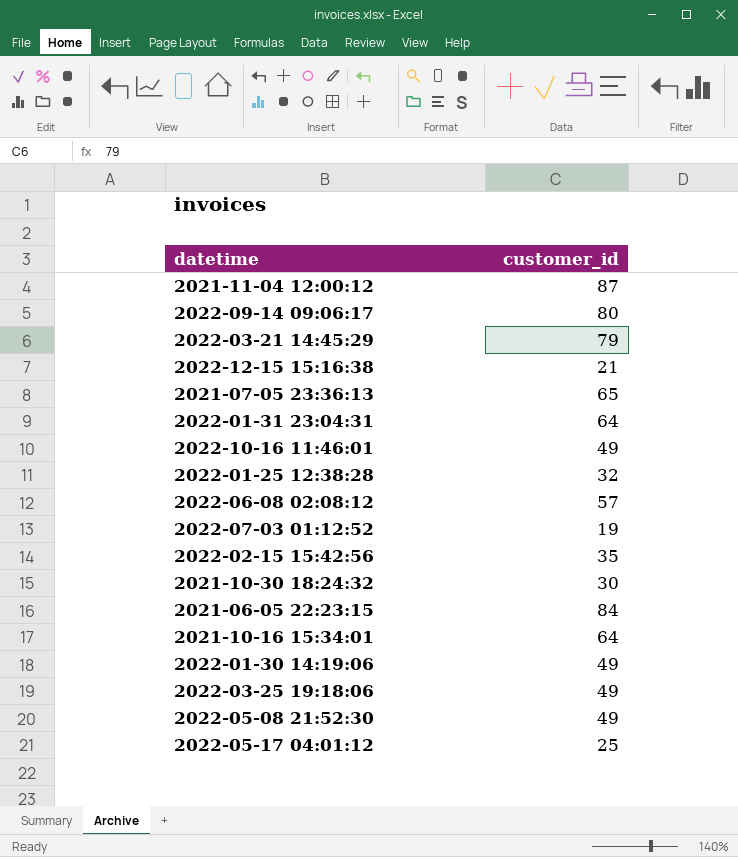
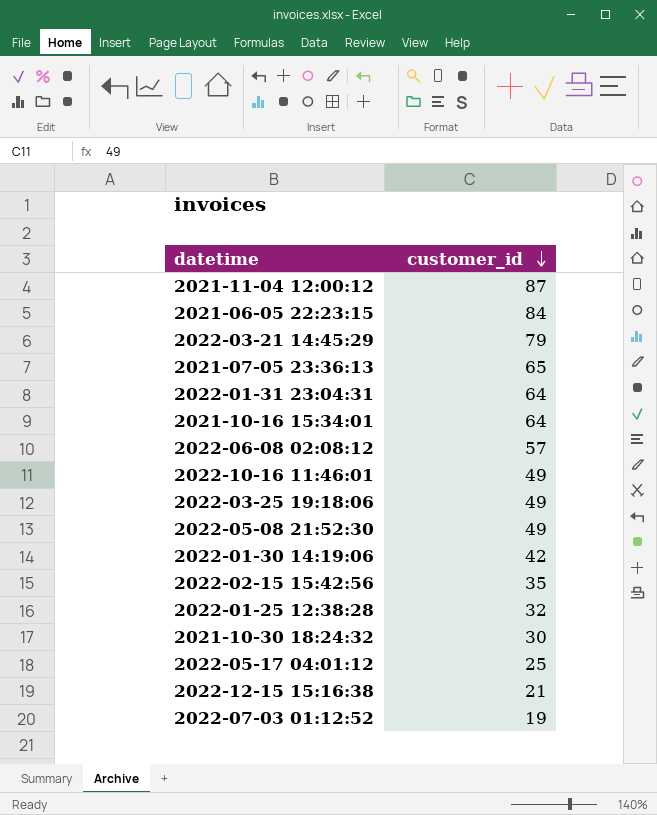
row order: none -> customer_id descending
row 2022-09-14 09:06:17: 80 -> none
2022-01-30 14:19:06 | customer_id: 49 -> 42

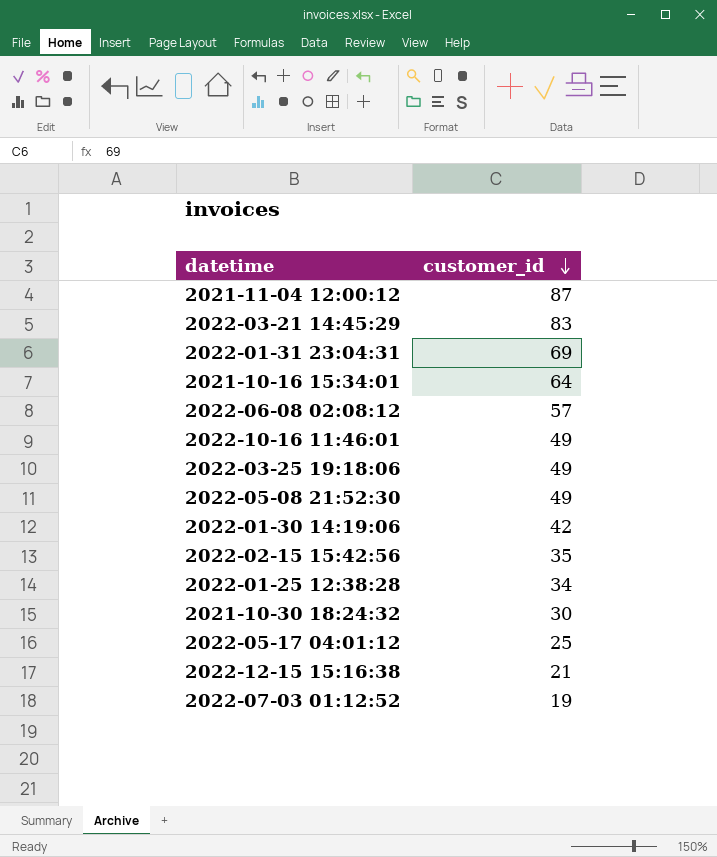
row 2021-06-05 22:23:15: 84 -> none
row 2021-07-05 23:36:13: 65 -> none
2022-03-21 14:45:29 | customer_id: 79 -> 83
2022-01-31 23:04:31 | customer_id: 64 -> 69
2022-01-25 12:38:28 | customer_id: 32 -> 34

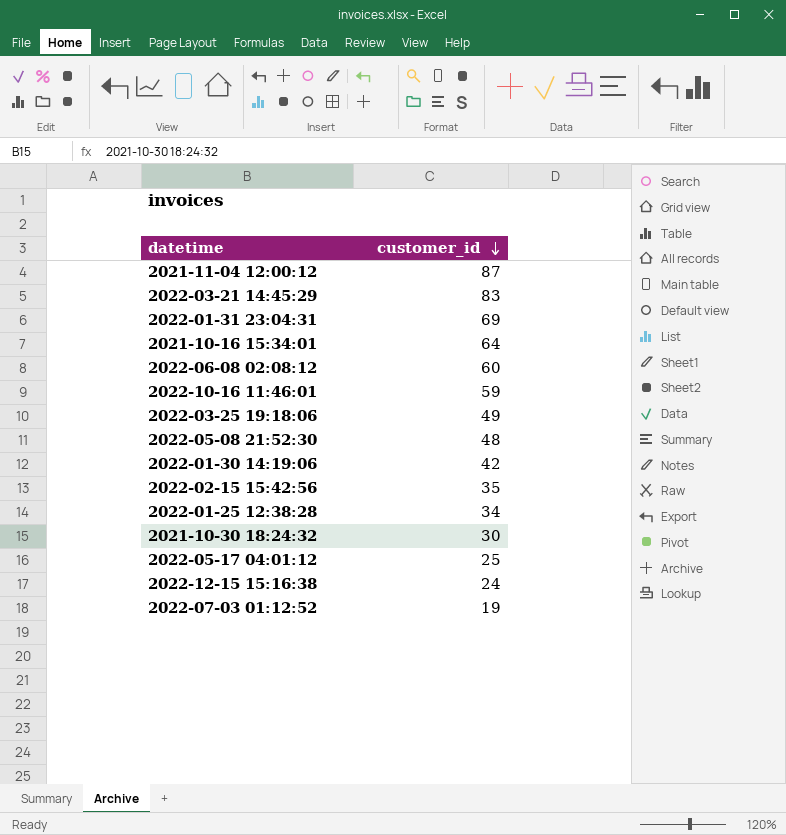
2022-06-08 02:08:12 | customer_id: 57 -> 60
2022-10-16 11:46:01 | customer_id: 49 -> 59
2022-05-08 21:52:30 | customer_id: 49 -> 48
2022-12-15 15:16:38 | customer_id: 21 -> 24

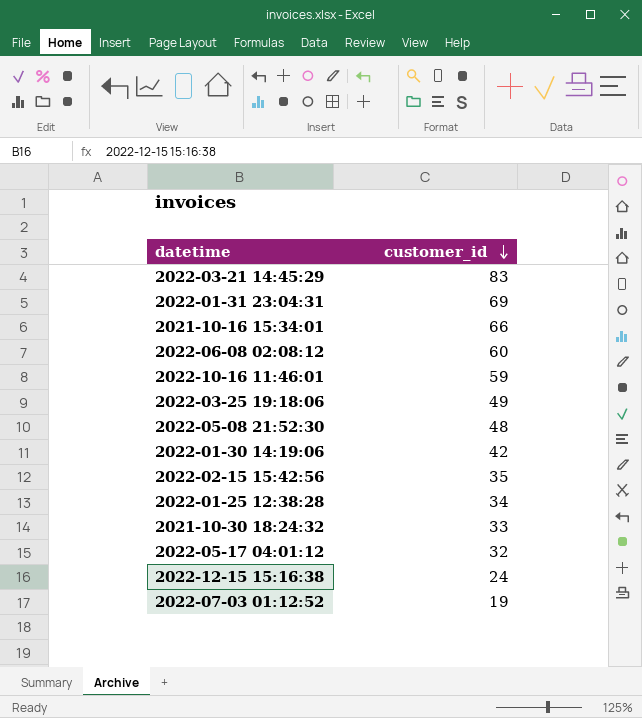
row 2021-11-04 12:00:12: 87 -> none
2021-10-16 15:34:01 | customer_id: 64 -> 66
2021-10-30 18:24:32 | customer_id: 30 -> 33
2022-05-17 04:01:12 | customer_id: 25 -> 32

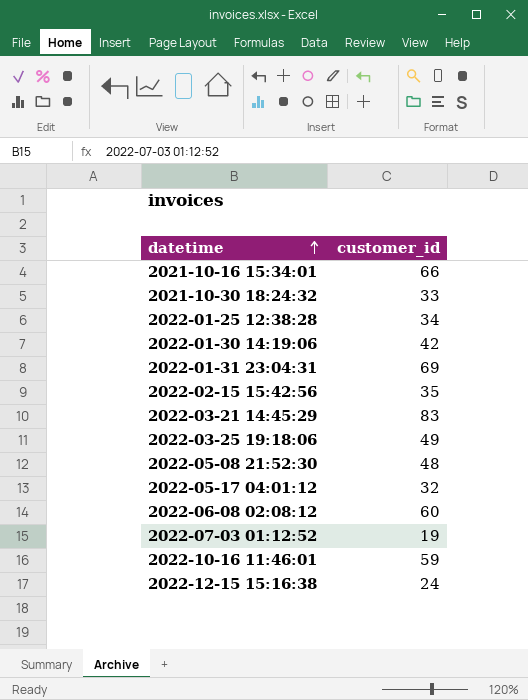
row order: customer_id descending -> datetime ascending

